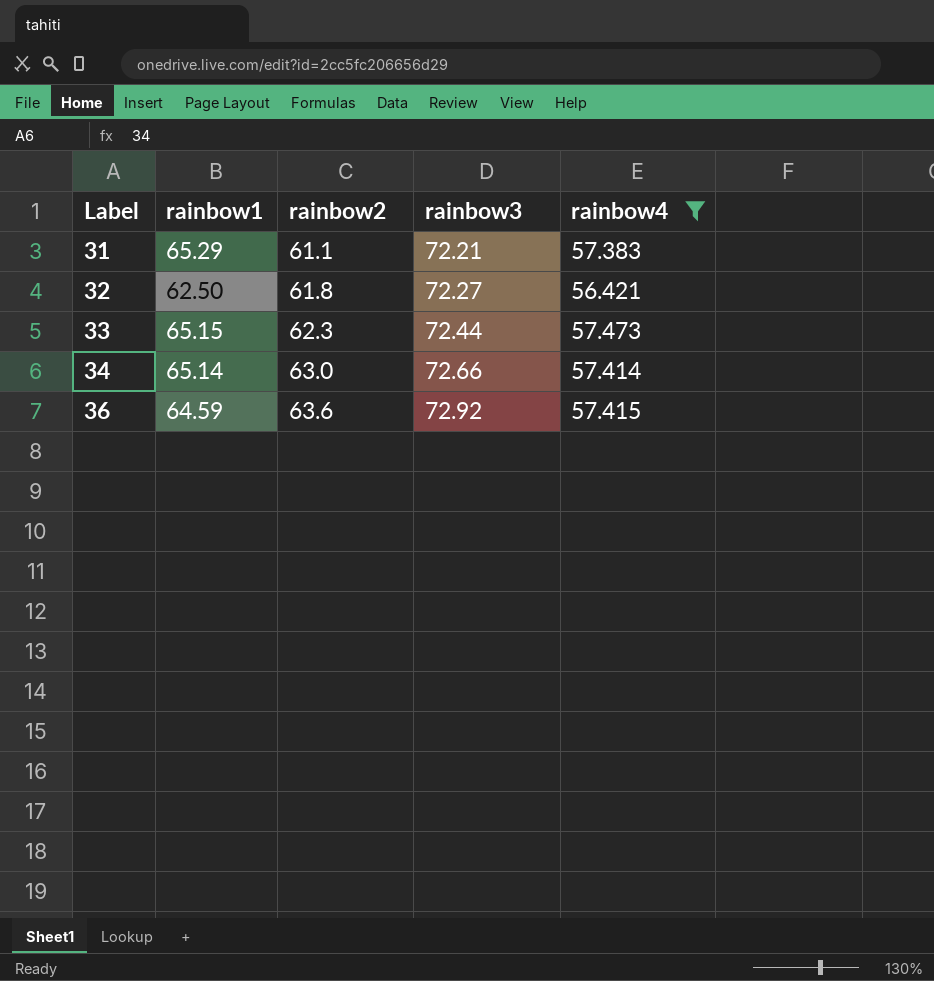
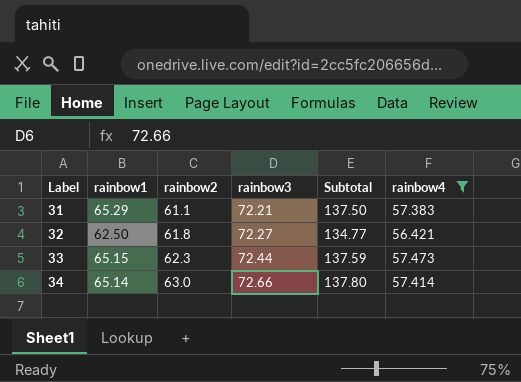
column Subtotal | formula: none -> [rainbow1] + [rainbow3]
row 36: 64.59 | 63.6 | 72.92 | 57.415 -> none

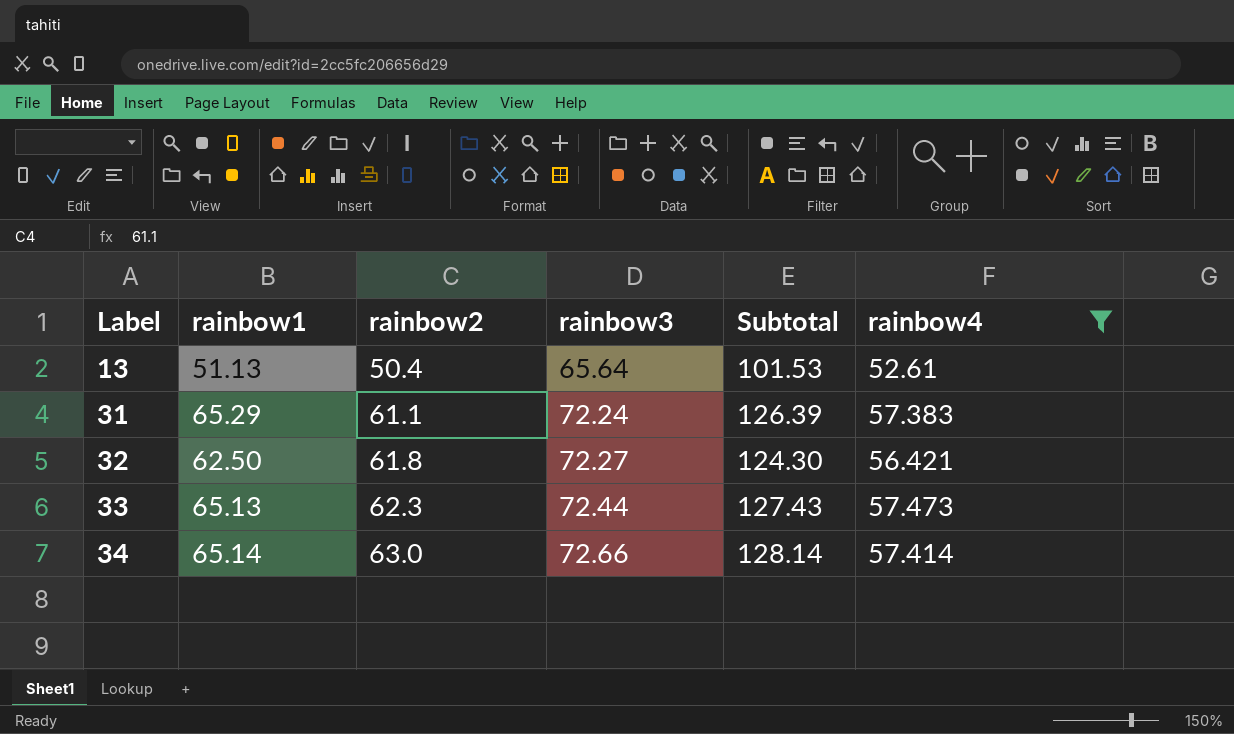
column Subtotal | formula: [rainbow1] + [rainbow3] -> [rainbow1] + [rainbow2]
row 13: none -> 51.13 | 50.4 | 65.64 | 101.53 | 52.61
31 | rainbow3: 72.21 -> 72.24
33 | rainbow1: 65.15 -> 65.13

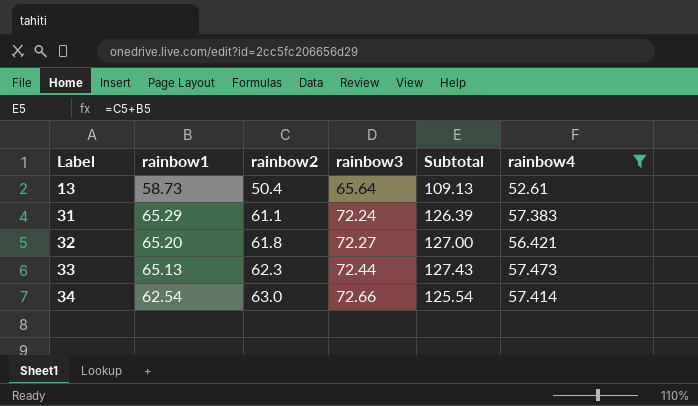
13 | rainbow1: 51.13 -> 58.73
13 | Subtotal: 101.53 -> 109.13
32 | rainbow1: 62.50 -> 65.20
32 | Subtotal: 124.30 -> 127.00
34 | rainbow1: 65.14 -> 62.54
34 | Subtotal: 128.14 -> 125.54

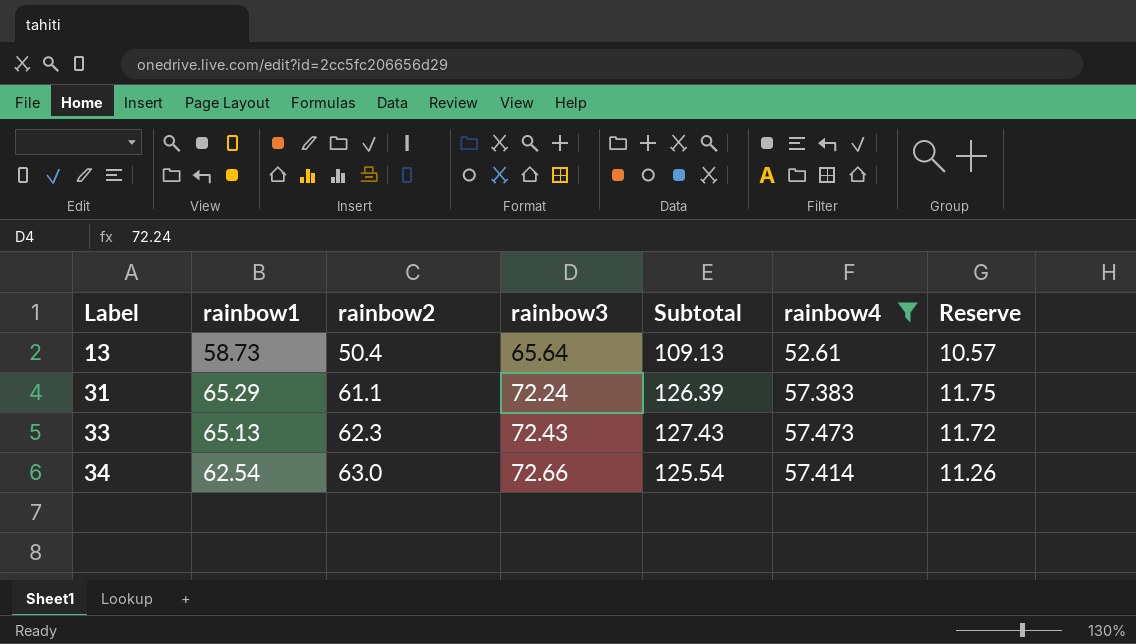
column Reserve | formula: none -> [rainbow1] * 0.18
row 32: 65.20 | 61.8 | 72.27 | 127.00 | 56.421 -> none
33 | rainbow3: 72.44 -> 72.43

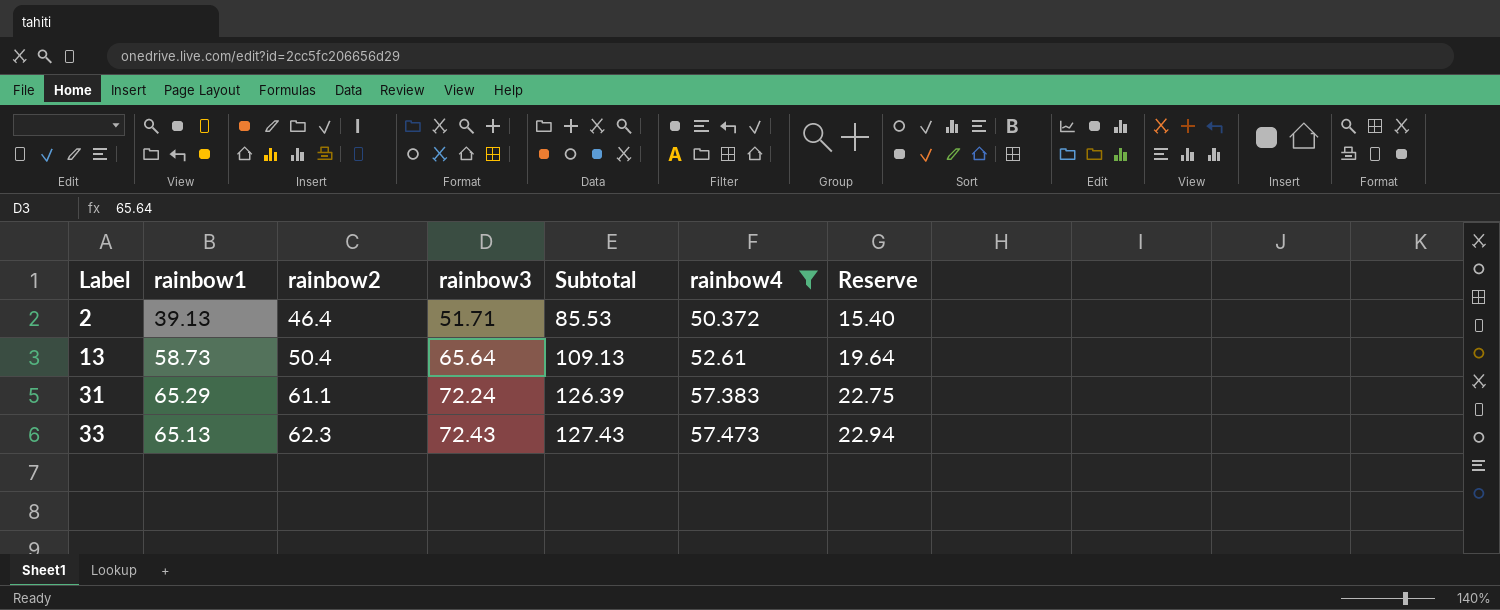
column Reserve | formula: [rainbow1] * 0.18 -> [Subtotal] * 0.18
row 34: 62.54 | 63.0 | 72.66 | 125.54 | 57.414 | 11.26 -> none
row 2: none -> 39.13 | 46.4 | 51.71 | 85.53 | 50.372 | 15.40

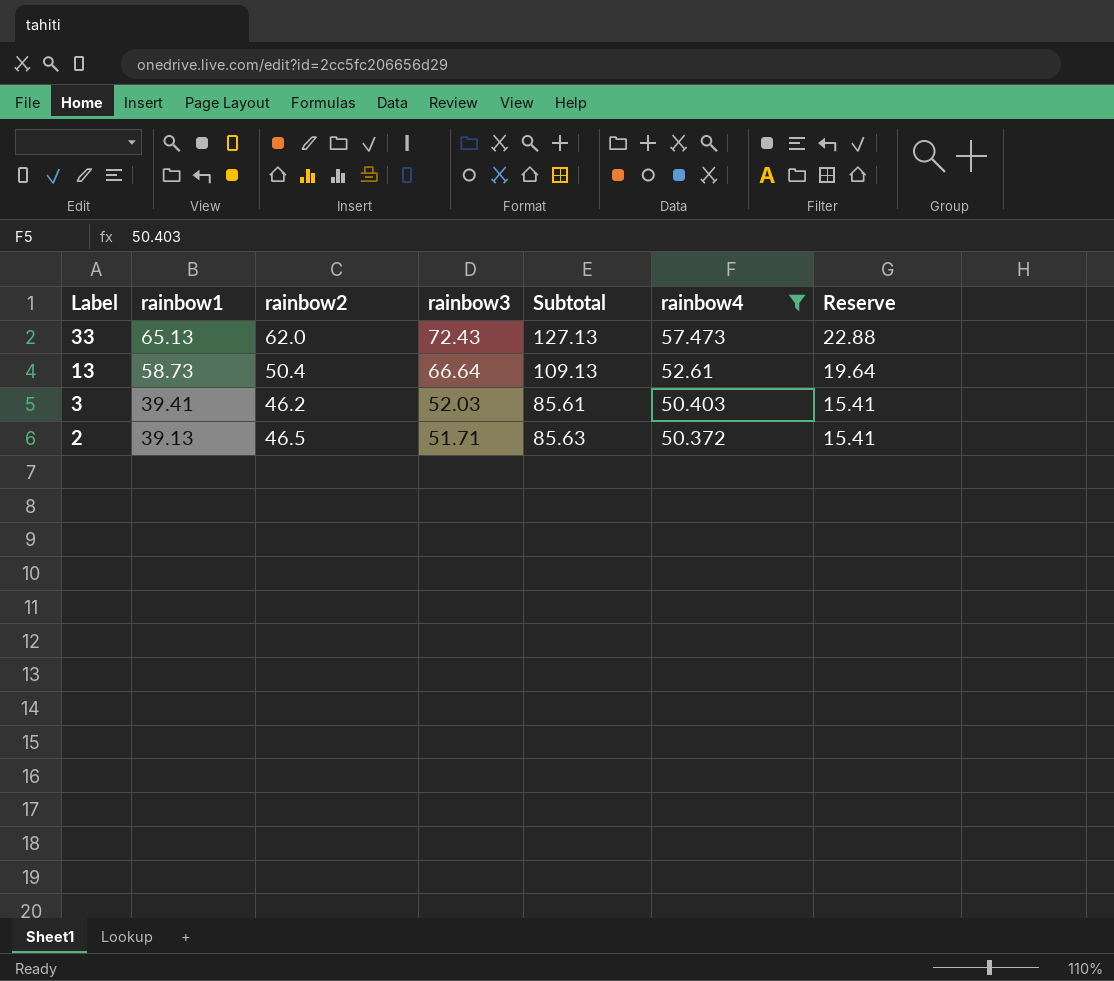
row order: Label ascending -> Label descending
row 31: 65.29 | 61.1 | 72.24 | 126.39 | 57.383 | 22.75 -> none
33 | rainbow2: 62.3 -> 62.0
33 | Subtotal: 127.43 -> 127.13
33 | Reserve: 22.94 -> 22.88
13 | rainbow3: 65.64 -> 66.64
row 3: none -> 39.41 | 46.2 | 52.03 | 85.61 | 50.403 | 15.41
2 | rainbow2: 46.4 -> 46.5
2 | Subtotal: 85.53 -> 85.63
2 | Reserve: 15.40 -> 15.41

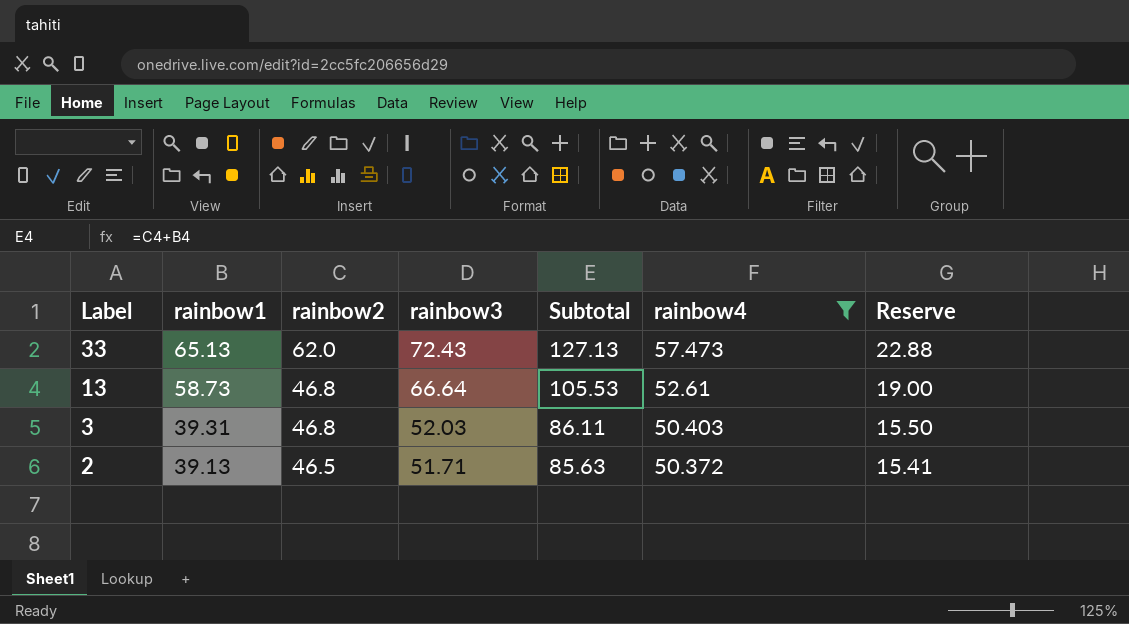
13 | rainbow2: 50.4 -> 46.8
13 | Subtotal: 109.13 -> 105.53
13 | Reserve: 19.64 -> 19.00
3 | rainbow1: 39.41 -> 39.31
3 | rainbow2: 46.2 -> 46.8
3 | Subtotal: 85.61 -> 86.11
3 | Reserve: 15.41 -> 15.50

